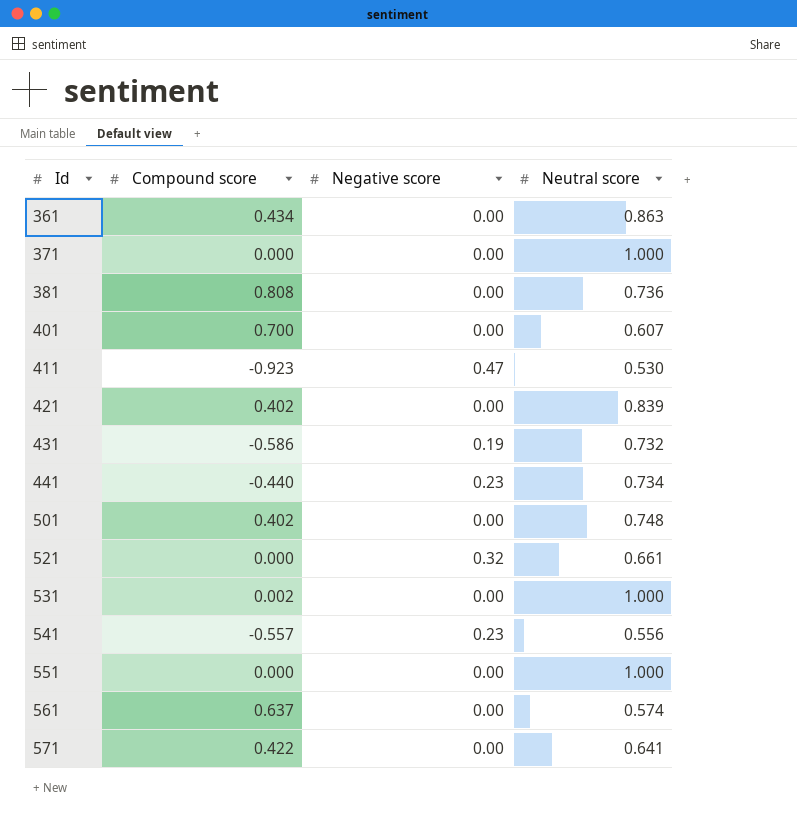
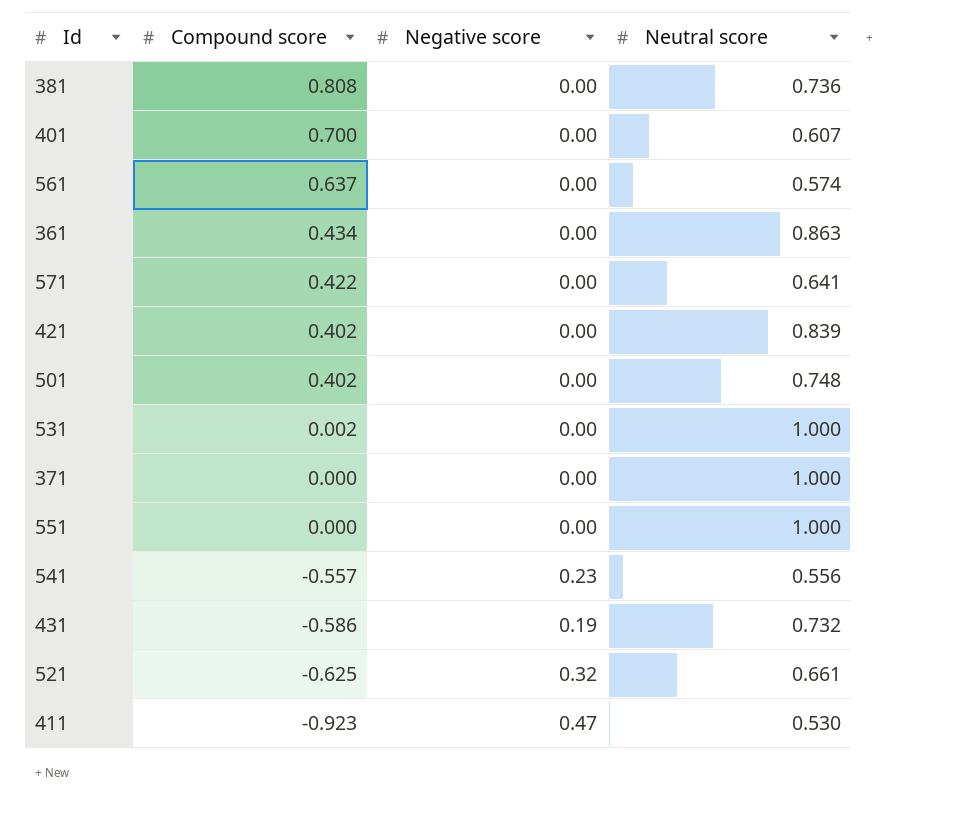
row order: Id ascending -> Compound score descending
row 441: -0.440 | 0.23 | 0.734 -> none
521 | Compound score: 0.000 -> -0.625

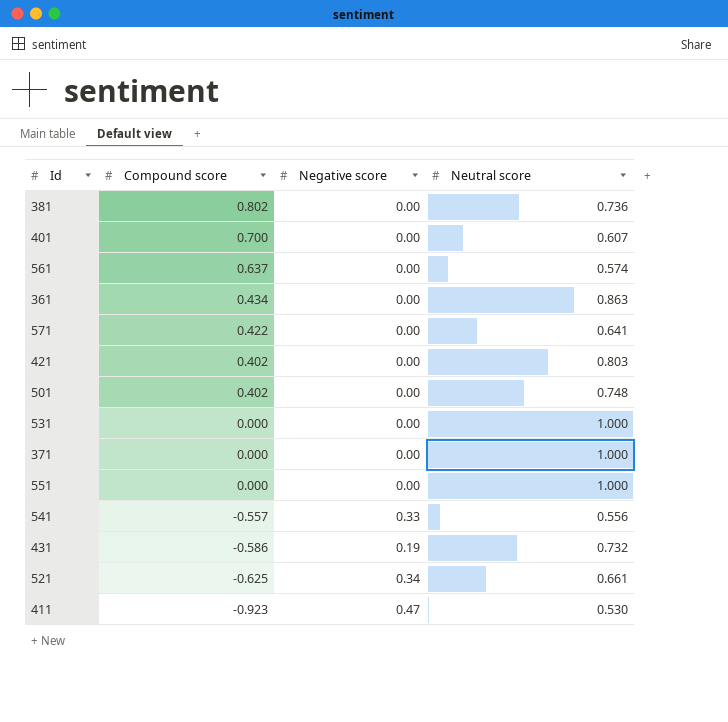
381 | Compound score: 0.808 -> 0.802
421 | Neutral score: 0.839 -> 0.803
531 | Compound score: 0.002 -> 0.000
541 | Negative score: 0.23 -> 0.33
521 | Negative score: 0.32 -> 0.34

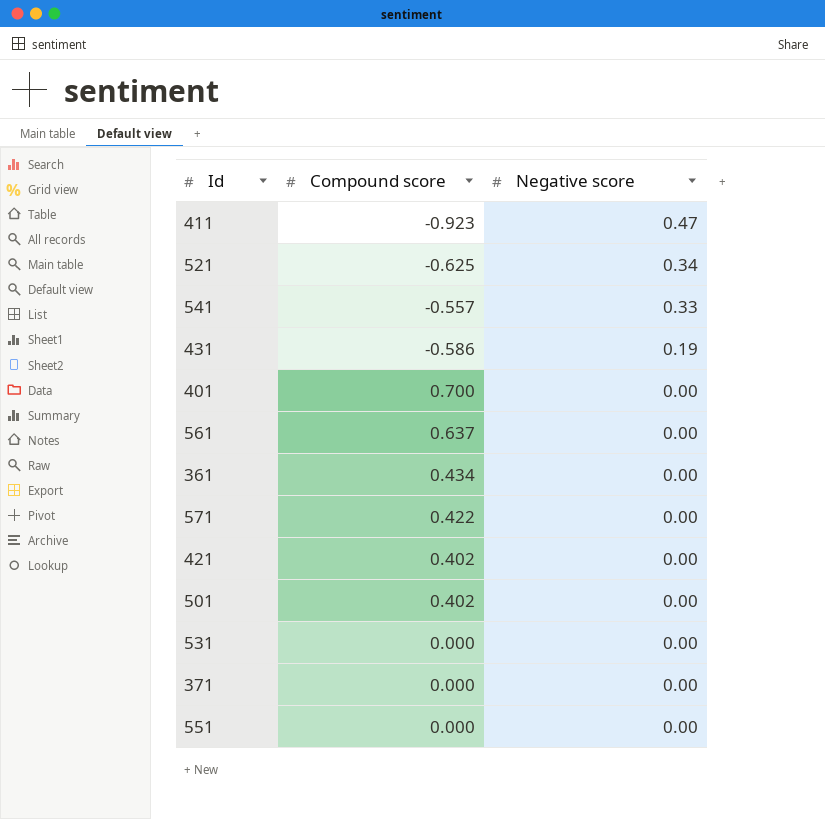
row order: Compound score descending -> Negative score descending
column Neutral score | position: 4 -> none
row 381: 0.802 | 0.00 | 0.736 -> none

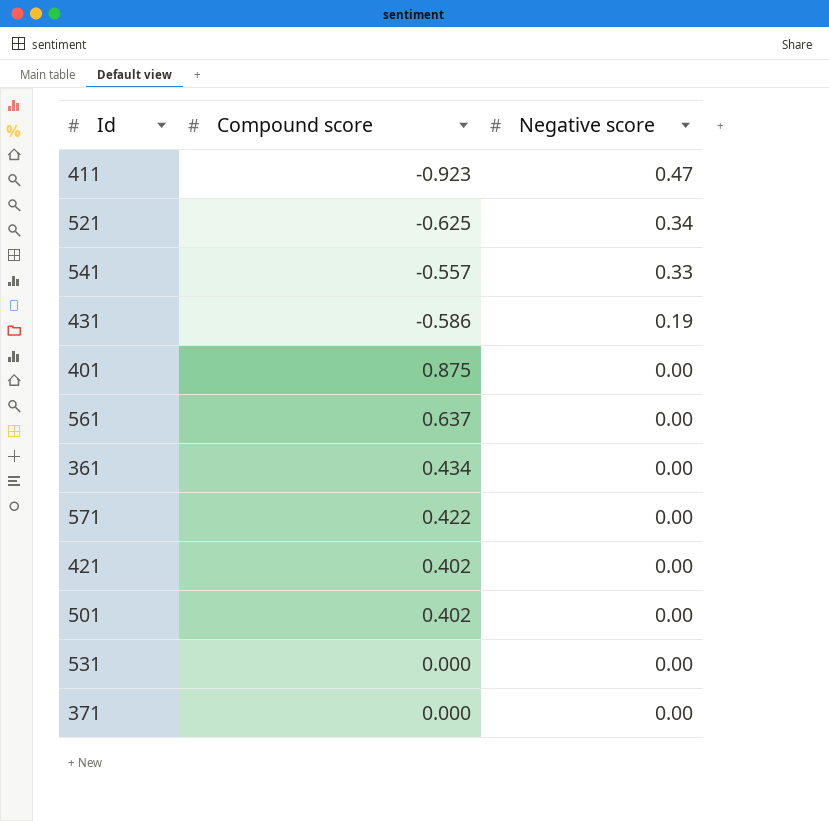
row 551: 0.000 | 0.00 -> none
401 | Compound score: 0.700 -> 0.875

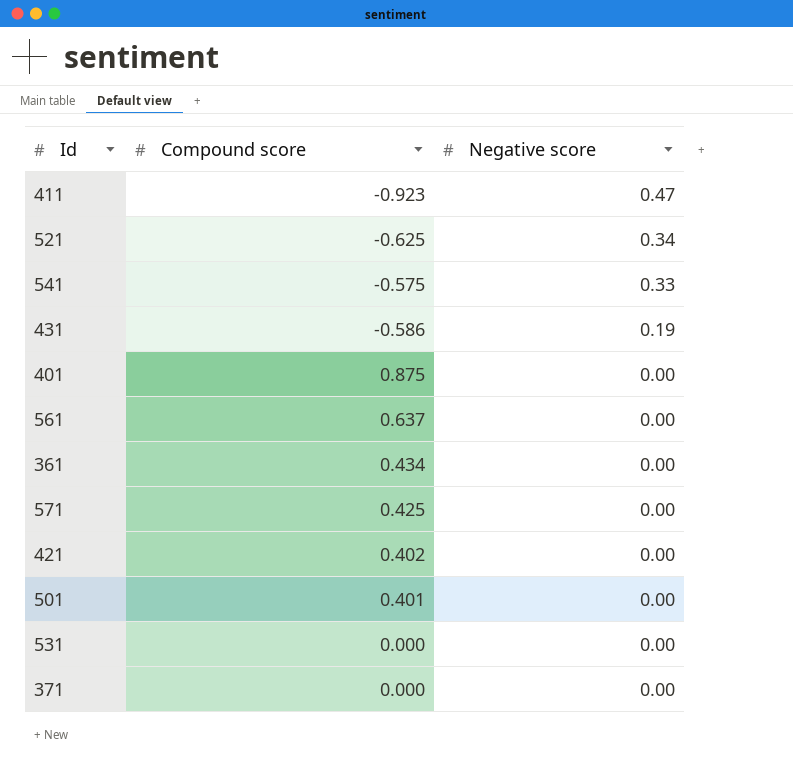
541 | Compound score: -0.557 -> -0.575
571 | Compound score: 0.422 -> 0.425
501 | Compound score: 0.402 -> 0.401

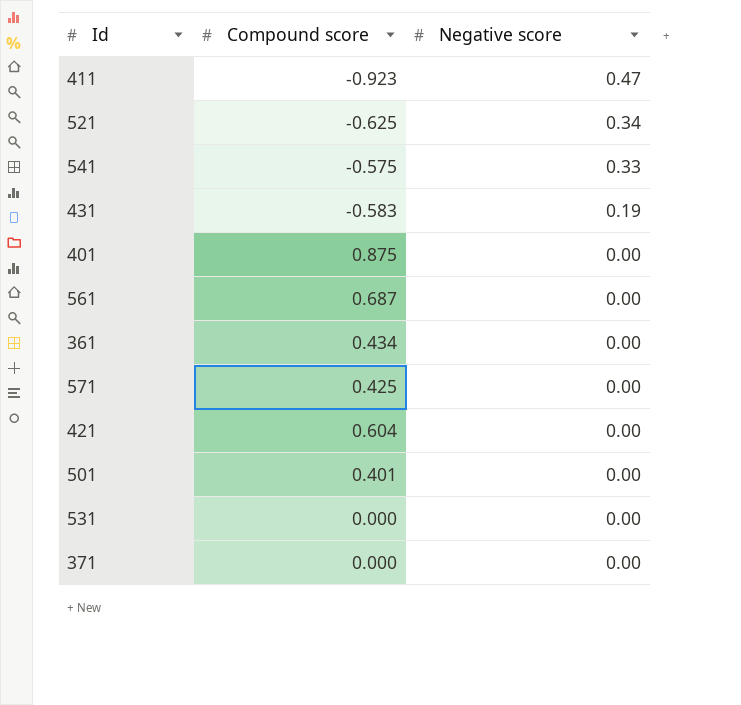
431 | Compound score: -0.586 -> -0.583
561 | Compound score: 0.637 -> 0.687
421 | Compound score: 0.402 -> 0.604

